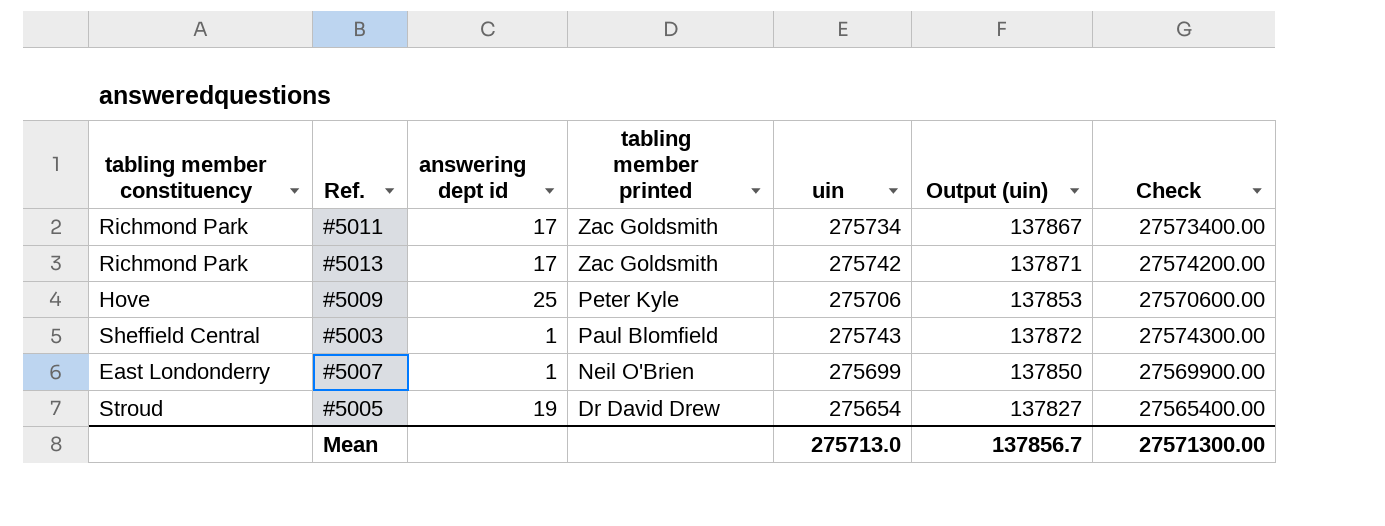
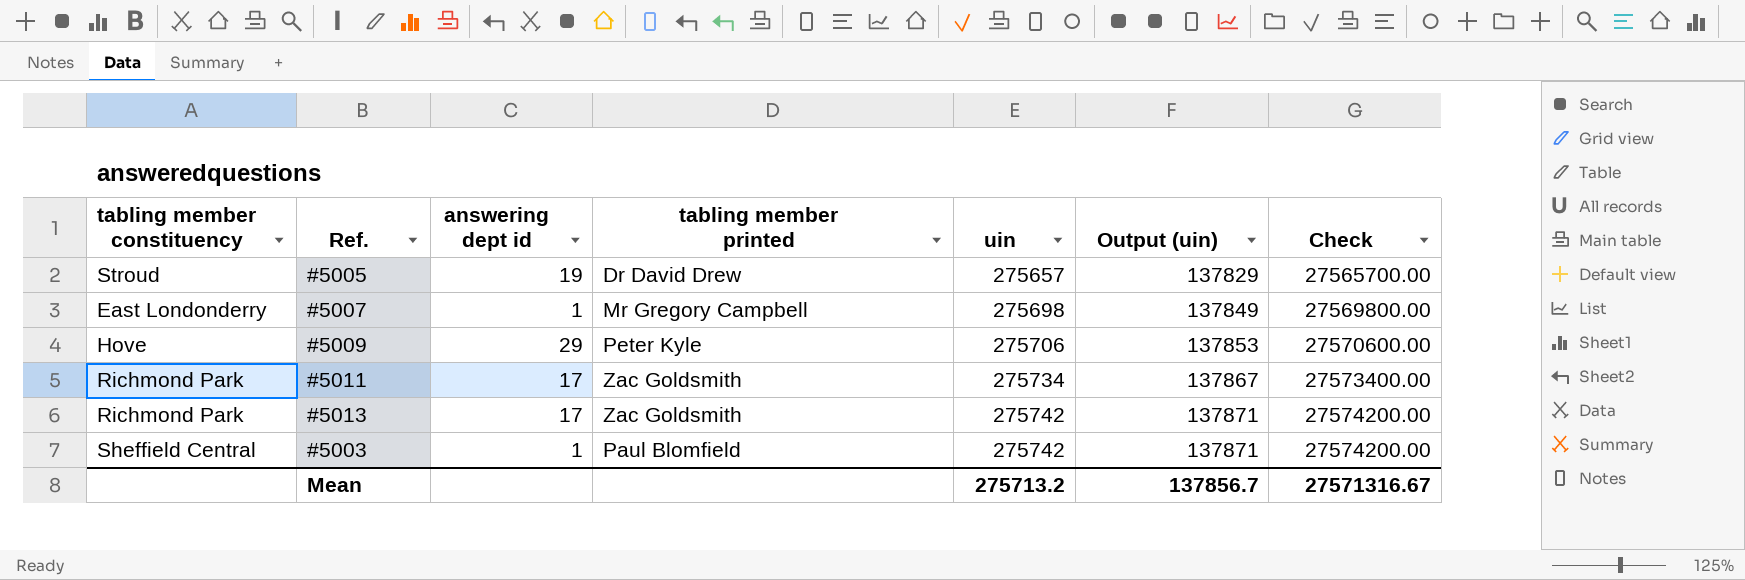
row order: tabling member printed descending -> uin ascending
#5005 | uin: 275654 -> 275657
#5005 | Output (uin): 137827 -> 137829
#5005 | Check: 27565400.00 -> 27565700.00
#5007 | tabling member printed: Neil O'Brien -> Mr Gregory Campbell
#5007 | uin: 275699 -> 275698
#5007 | Output (uin): 137850 -> 137849
#5007 | Check: 27569900.00 -> 27569800.00
#5009 | answering dept id: 25 -> 29
#5003 | uin: 275743 -> 275742
#5003 | Output (uin): 137872 -> 137871
#5003 | Check: 27574300.00 -> 27574200.00
Mean | uin: 275713.0 -> 275713.2
Mean | Check: 27571300.00 -> 27571316.67

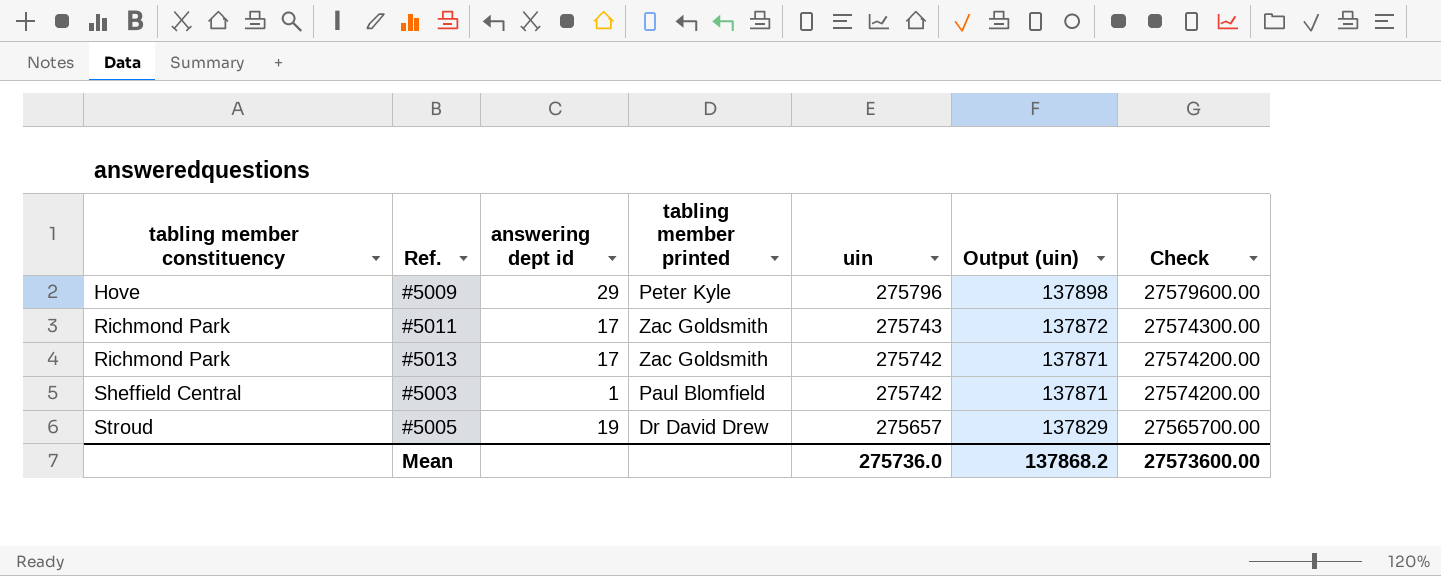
row order: uin ascending -> tabling member constituency ascending
row #5007: East Londonderry | 1 | Mr Gregory Campbell | 275698 | 137849 | 27569800.00 -> none
#5009 | uin: 275706 -> 275796
#5009 | Output (uin): 137853 -> 137898
#5009 | Check: 27570600.00 -> 27579600.00
#5011 | uin: 275734 -> 275743
#5011 | Output (uin): 137867 -> 137872
#5011 | Check: 27573400.00 -> 27574300.00
Mean | uin: 275713.2 -> 275736.0
Mean | Output (uin): 137856.7 -> 137868.2
Mean | Check: 27571316.67 -> 27573600.00

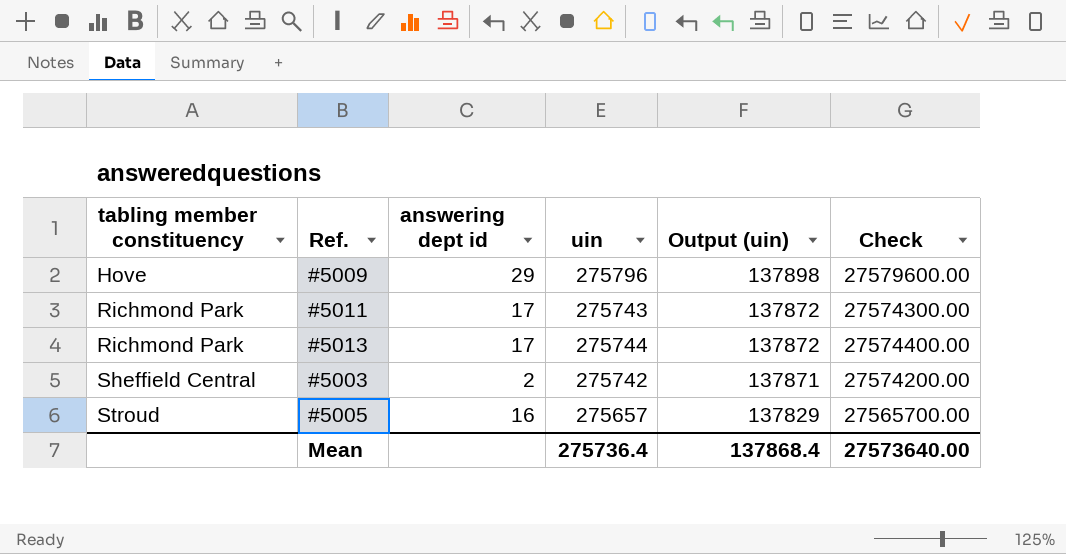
column tabling member printed | position: 4 -> none
#5013 | uin: 275742 -> 275744
#5013 | Output (uin): 137871 -> 137872
#5013 | Check: 27574200.00 -> 27574400.00
#5003 | answering dept id: 1 -> 2
#5005 | answering dept id: 19 -> 16
Mean | uin: 275736.0 -> 275736.4
Mean | Output (uin): 137868.2 -> 137868.4
Mean | Check: 27573600.00 -> 27573640.00

